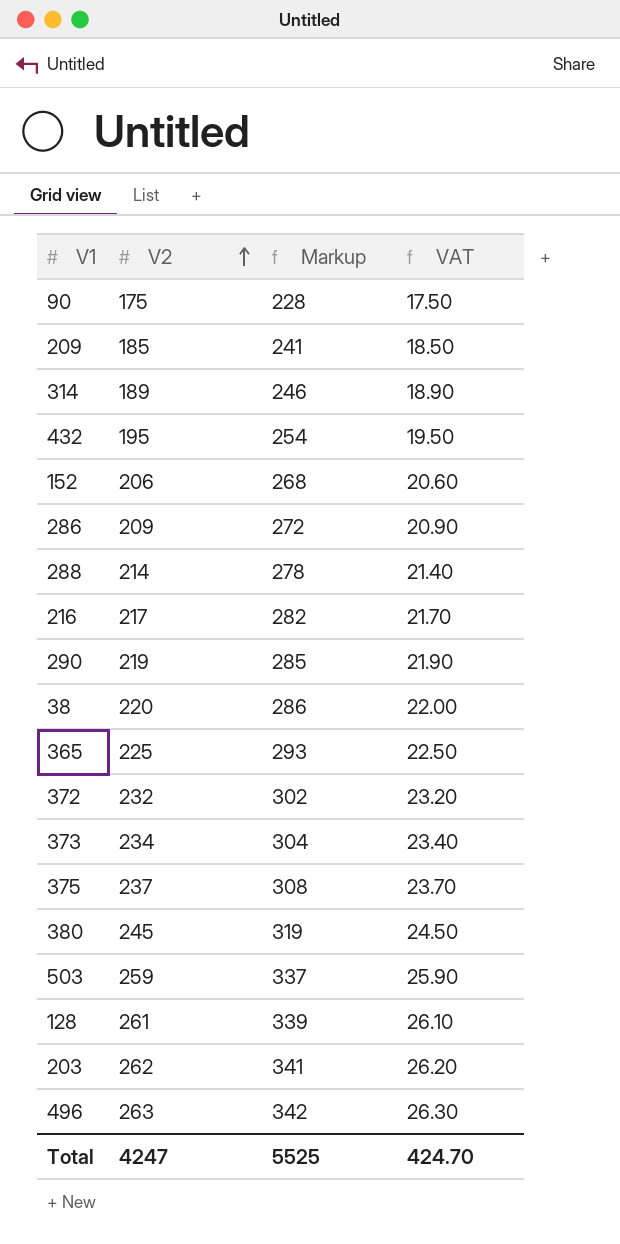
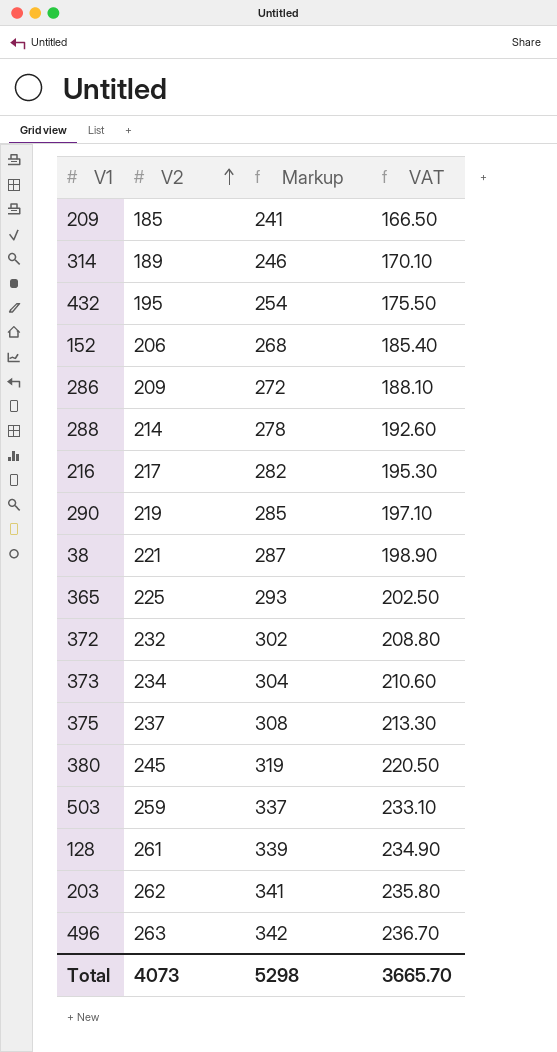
column VAT | formula: [V2] * 0.1 -> [V2] * 0.9
row 90: 175 | 228 | 17.50 -> none
38 | V2: 220 -> 221
38 | Markup: 286 -> 287
Total | V2: 4247 -> 4073
Total | Markup: 5525 -> 5298
Total | VAT: 424.70 -> 3665.70

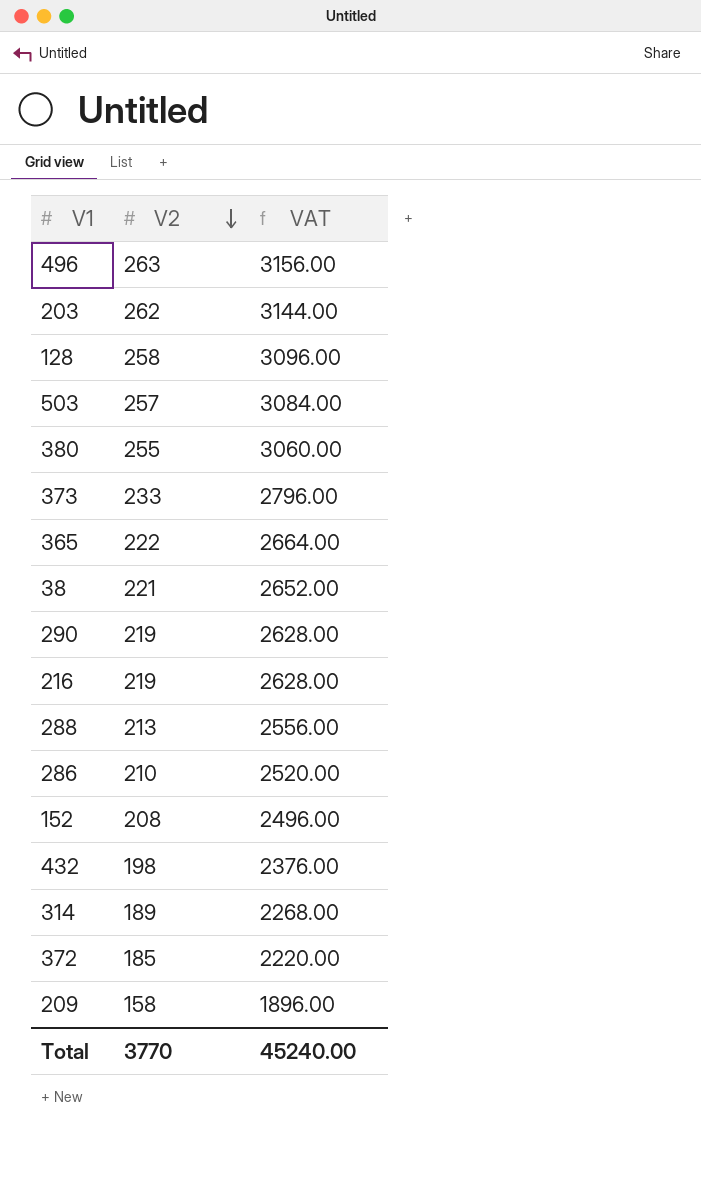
row order: V2 ascending -> V2 descending
column Markup | formula: [V2] * 1.3 -> none
column VAT | formula: [V2] * 0.9 -> [V2] * 12
row 375: 237 | 308 | 213.30 -> none
128 | V2: 261 -> 258
503 | V2: 259 -> 257
380 | V2: 245 -> 255
373 | V2: 234 -> 233
365 | V2: 225 -> 222
216 | V2: 217 -> 219
288 | V2: 214 -> 213
286 | V2: 209 -> 210
152 | V2: 206 -> 208
432 | V2: 195 -> 198
372 | V2: 232 -> 185
209 | V2: 185 -> 158
Total | V2: 4073 -> 3770
Total | VAT: 3665.70 -> 45240.00

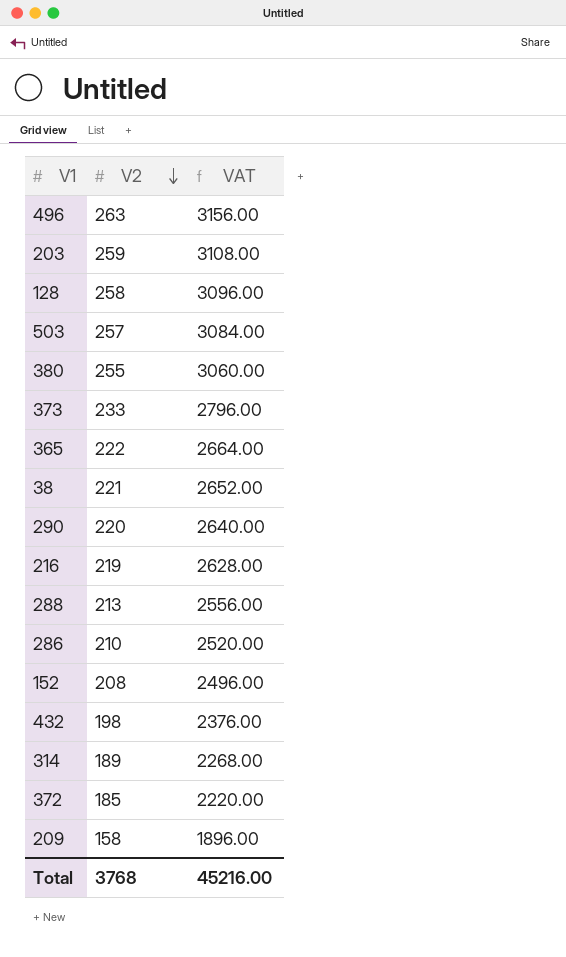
203 | V2: 262 -> 259
203 | VAT: 3144.00 -> 3108.00
290 | V2: 219 -> 220
290 | VAT: 2628.00 -> 2640.00
Total | V2: 3770 -> 3768
Total | VAT: 45240.00 -> 45216.00

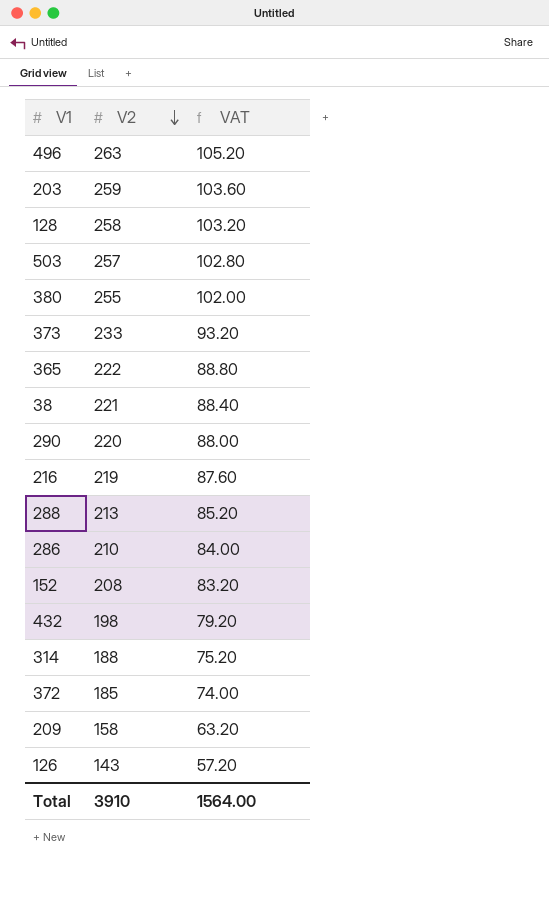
column VAT | formula: [V2] * 12 -> [V2] * 0.4
314 | V2: 189 -> 188
row 126: none -> 143 | 57.20
Total | V2: 3768 -> 3910
Total | VAT: 45216.00 -> 1564.00

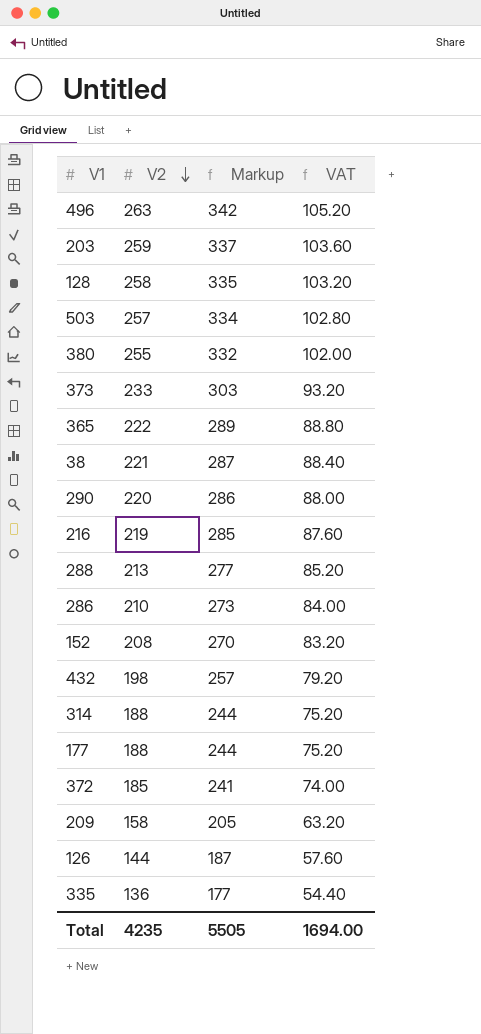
column Markup | formula: none -> [V2] * 1.3
row 177: none -> 188 | 244 | 75.20
126 | V2: 143 -> 144
126 | VAT: 57.20 -> 57.60
row 335: none -> 136 | 177 | 54.40
Total | V2: 3910 -> 4235
Total | VAT: 1564.00 -> 1694.00

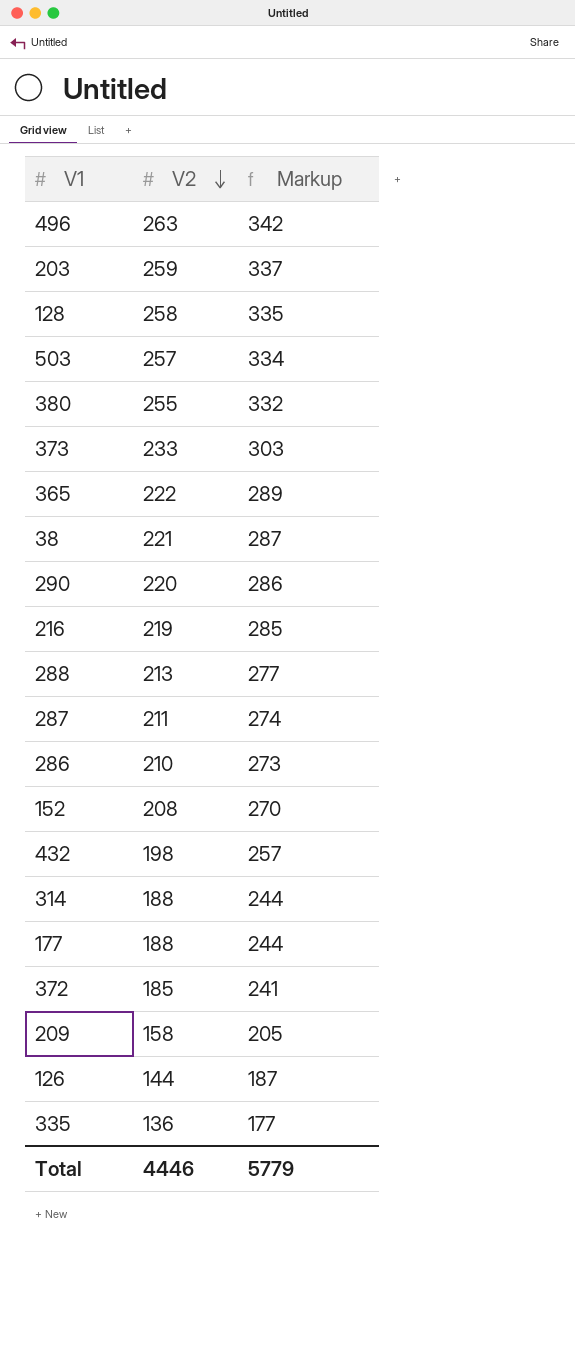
column VAT | formula: [V2] * 0.4 -> none
row 287: none -> 211 | 274
Total | V2: 4235 -> 4446
Total | Markup: 5505 -> 5779

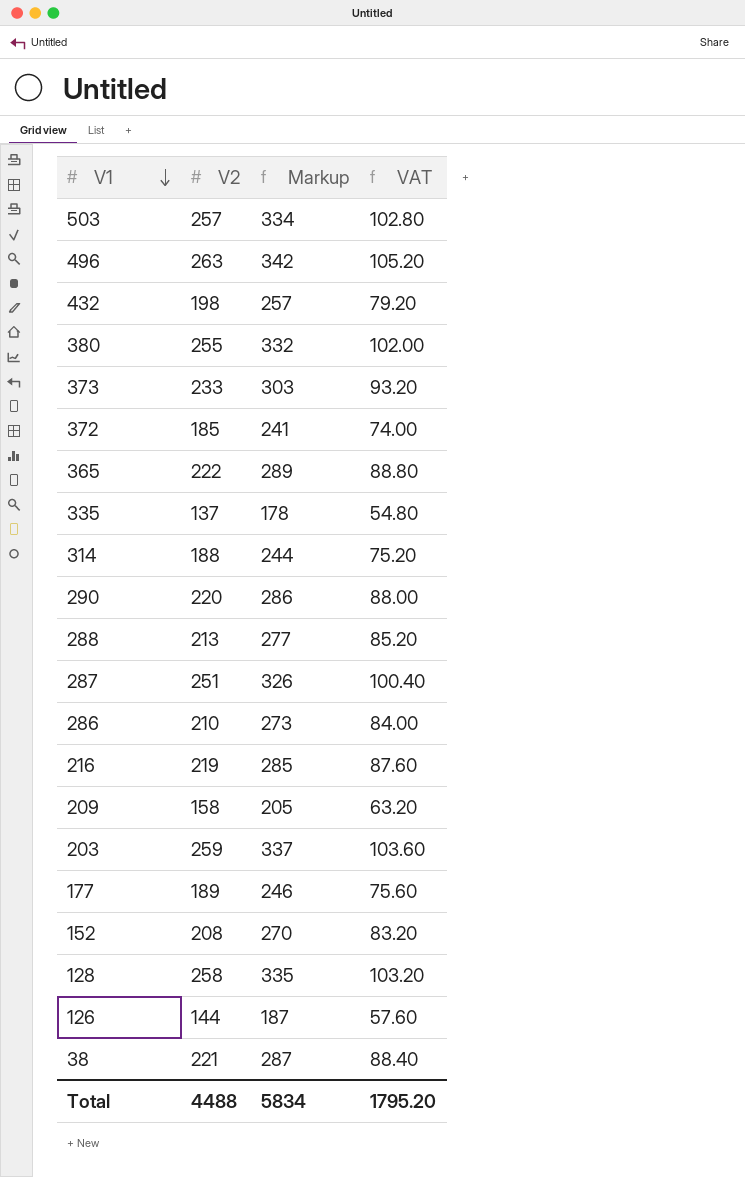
row order: V2 descending -> V1 descending
column VAT | formula: none -> [V2] * 0.4
335 | V2: 136 -> 137
335 | Markup: 177 -> 178
287 | V2: 211 -> 251
287 | Markup: 274 -> 326
177 | V2: 188 -> 189
177 | Markup: 244 -> 246
Total | V2: 4446 -> 4488
Total | Markup: 5779 -> 5834

